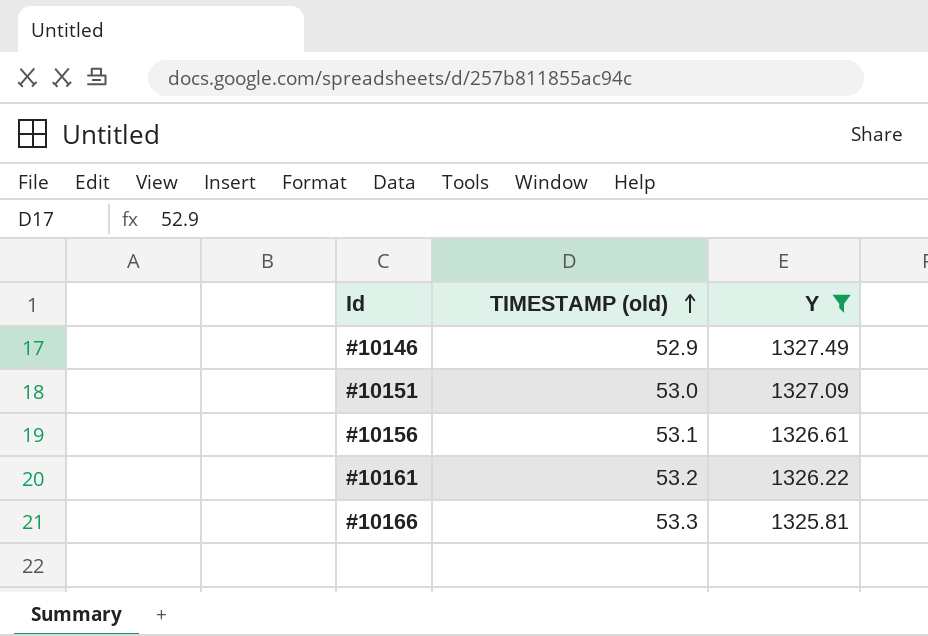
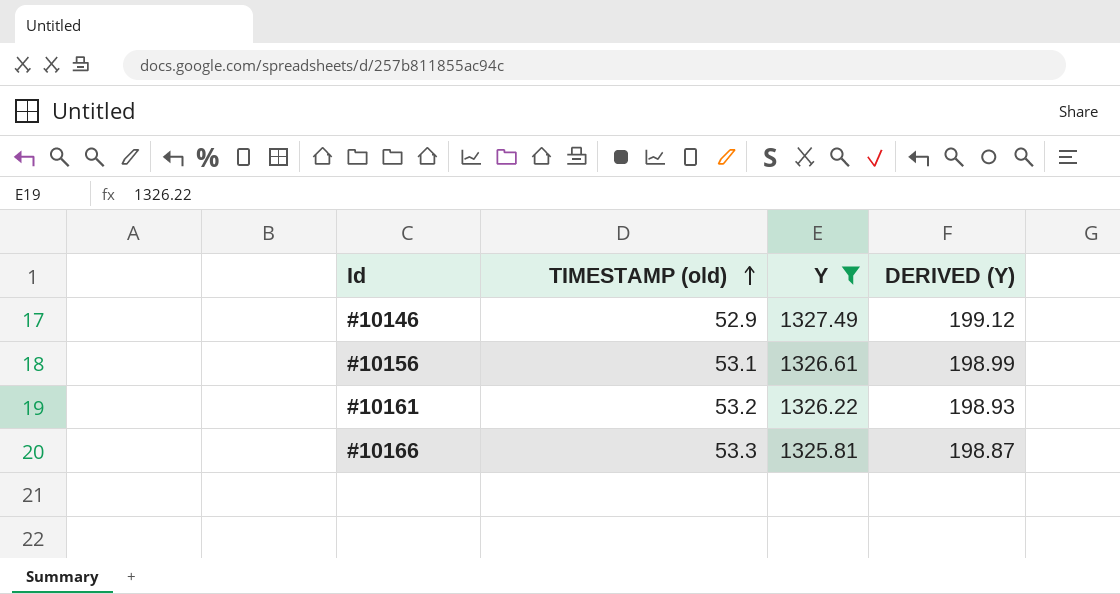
column DERIVED (Y) | formula: none -> [Y] * 0.15
row #10151: 53.0 | 1327.09 -> none

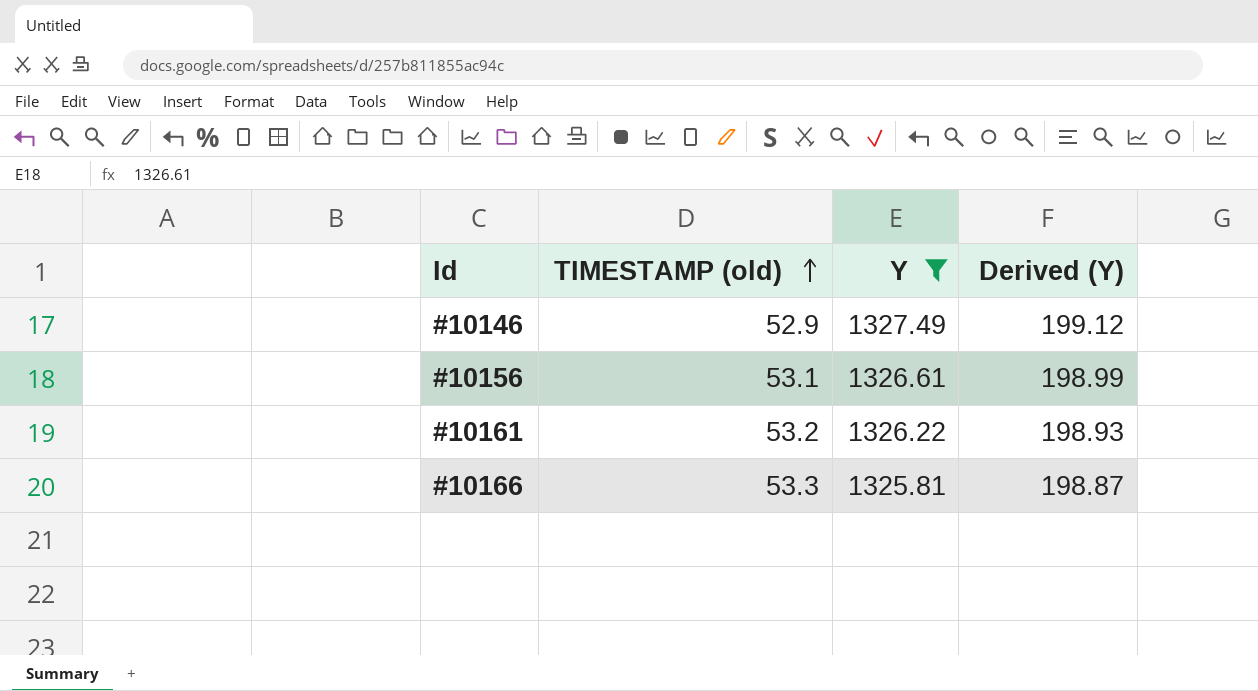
column name: DERIVED (Y) -> Derived (Y)

